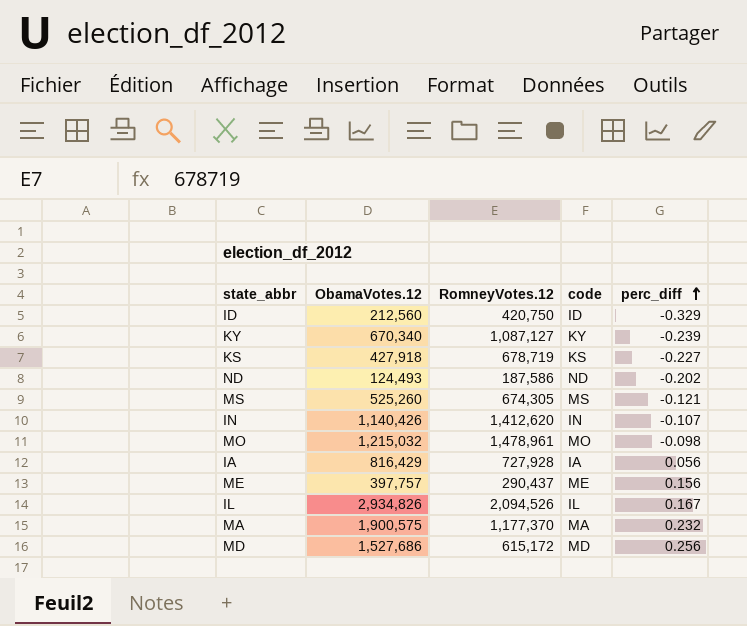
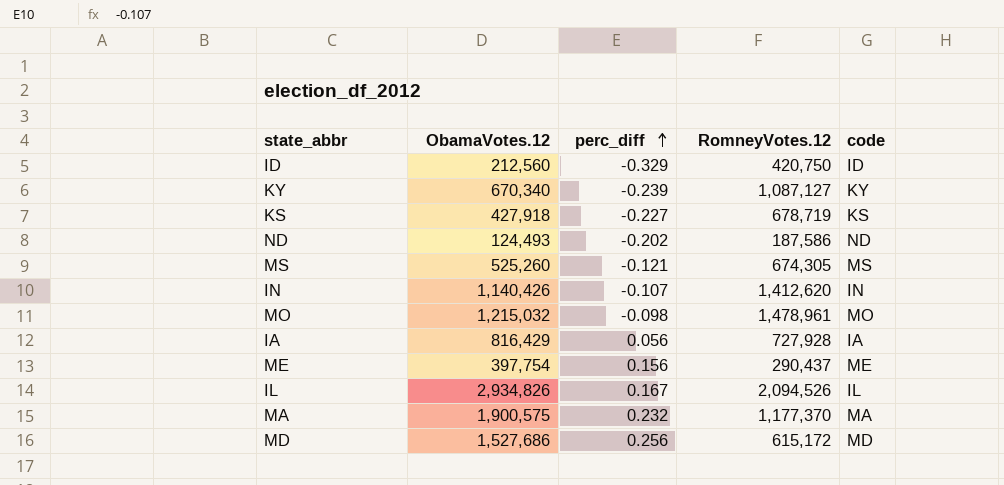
column perc_diff | position: 5 -> 3
ME | ObamaVotes.12: 397,757 -> 397,754

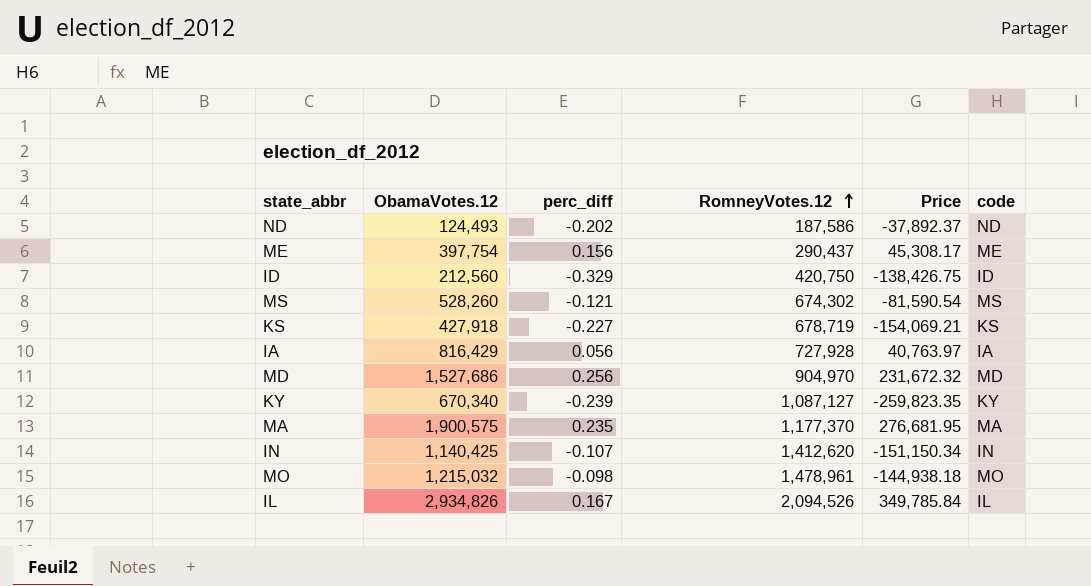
row order: perc_diff ascending -> RomneyVotes.12 ascending
column Price | formula: none -> [perc_diff] * [RomneyVotes.12]
MS | ObamaVotes.12: 525,260 -> 528,260
MS | RomneyVotes.12: 674,305 -> 674,302
MD | RomneyVotes.12: 615,172 -> 904,970
MA | perc_diff: 0.232 -> 0.235
IN | ObamaVotes.12: 1,140,426 -> 1,140,425

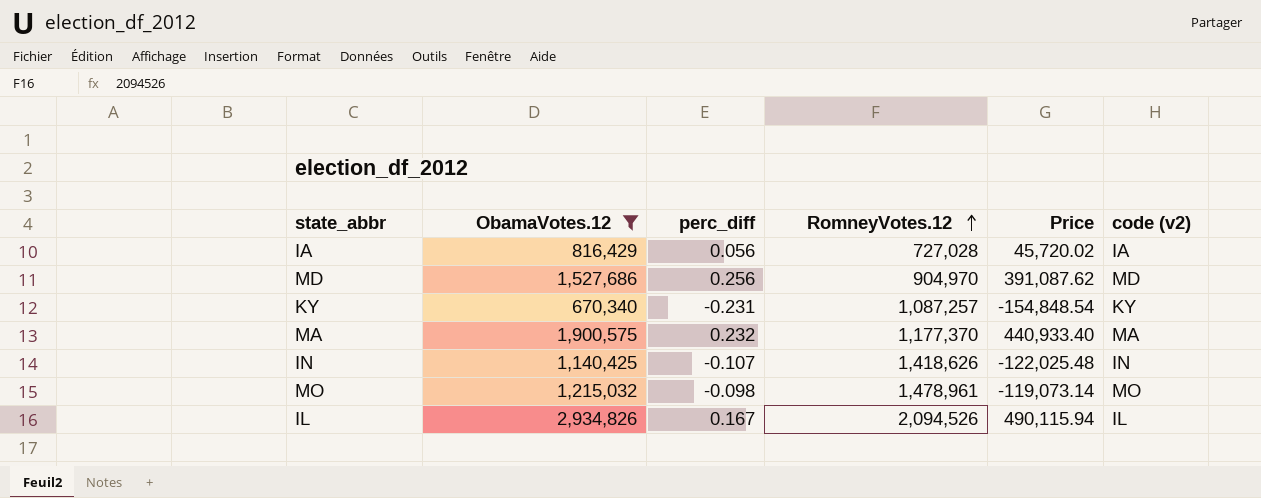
filter: none -> ObamaVotes.12 >= 670,340
column Price | formula: [perc_diff] * [RomneyVotes.12] -> [ObamaVotes.12] * [perc_diff]
column name: code -> code (v2)
IA | RomneyVotes.12: 727,928 -> 727,028
KY | perc_diff: -0.239 -> -0.231
KY | RomneyVotes.12: 1,087,127 -> 1,087,257
MA | perc_diff: 0.235 -> 0.232
IN | RomneyVotes.12: 1,412,620 -> 1,418,626

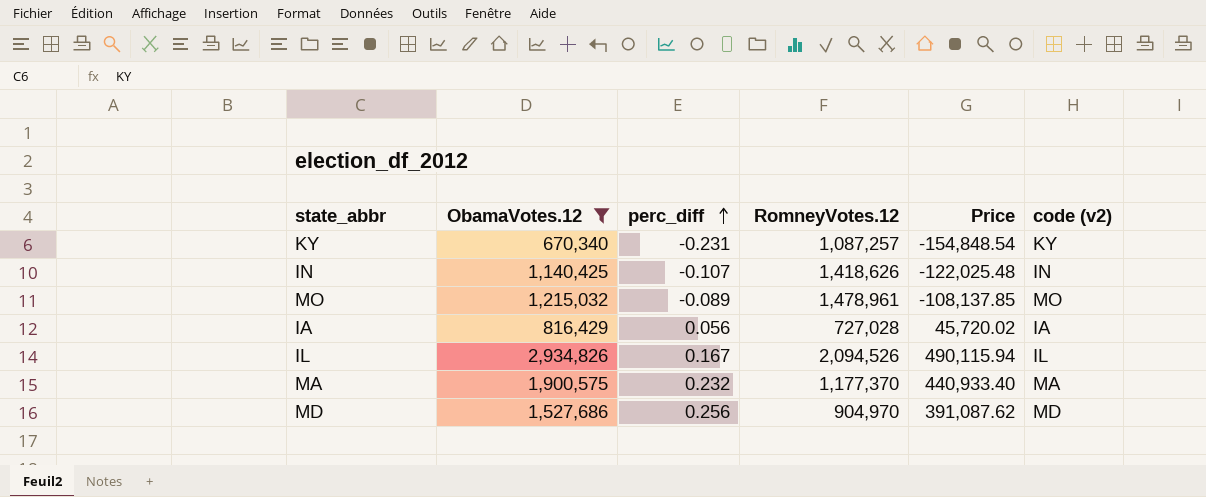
row order: RomneyVotes.12 ascending -> perc_diff ascending
MO | perc_diff: -0.098 -> -0.089
MO | Price: -119,073.14 -> -108,137.85

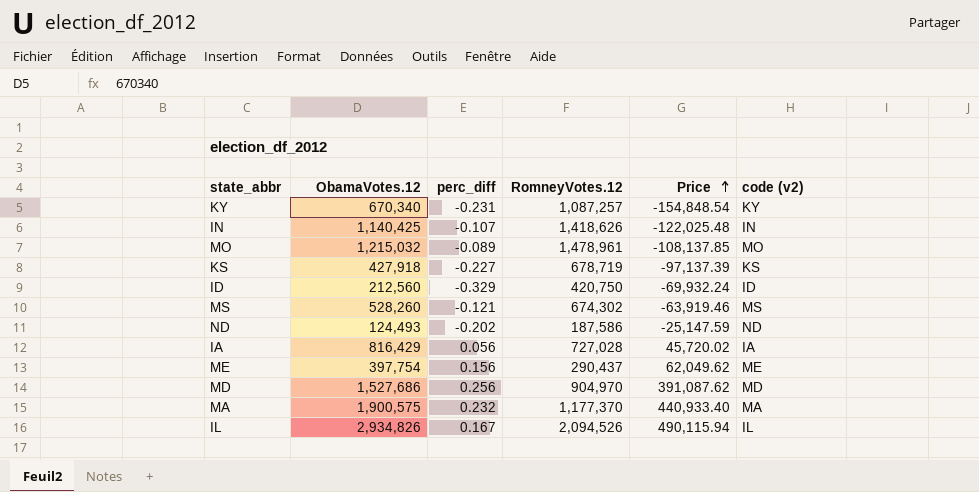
filter: ObamaVotes.12 >= 670,340 -> none
row order: perc_diff ascending -> Price ascending

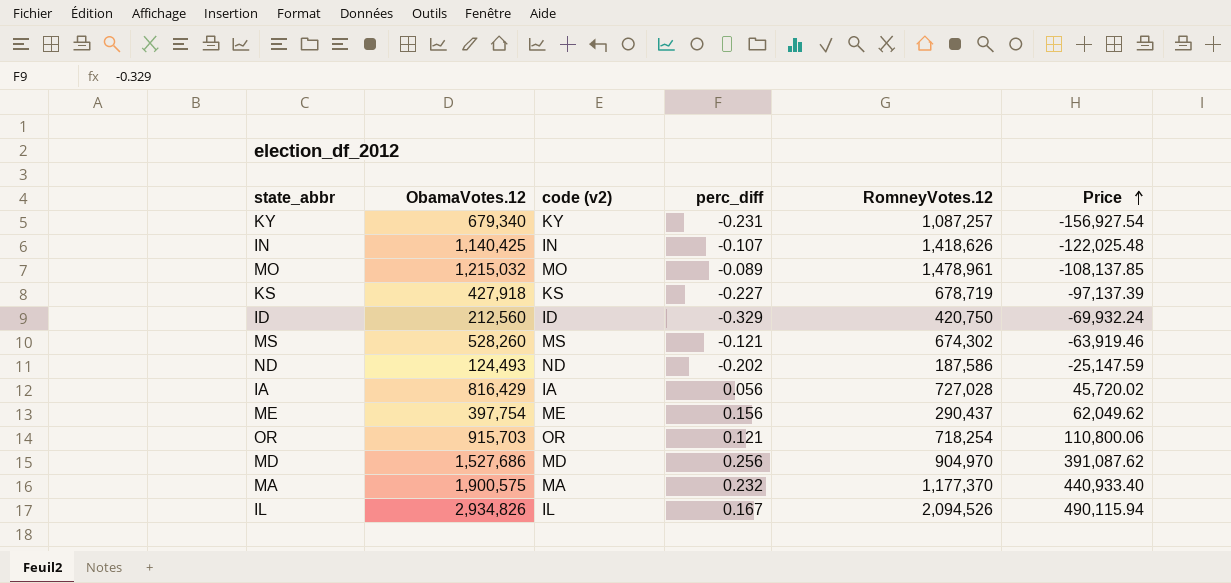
column code (v2) | position: 6 -> 3
KY | ObamaVotes.12: 670,340 -> 679,340
KY | Price: -154,848.54 -> -156,927.54
row OR: none -> 915,703 | OR | 0.121 | 718,254 | 110,800.06

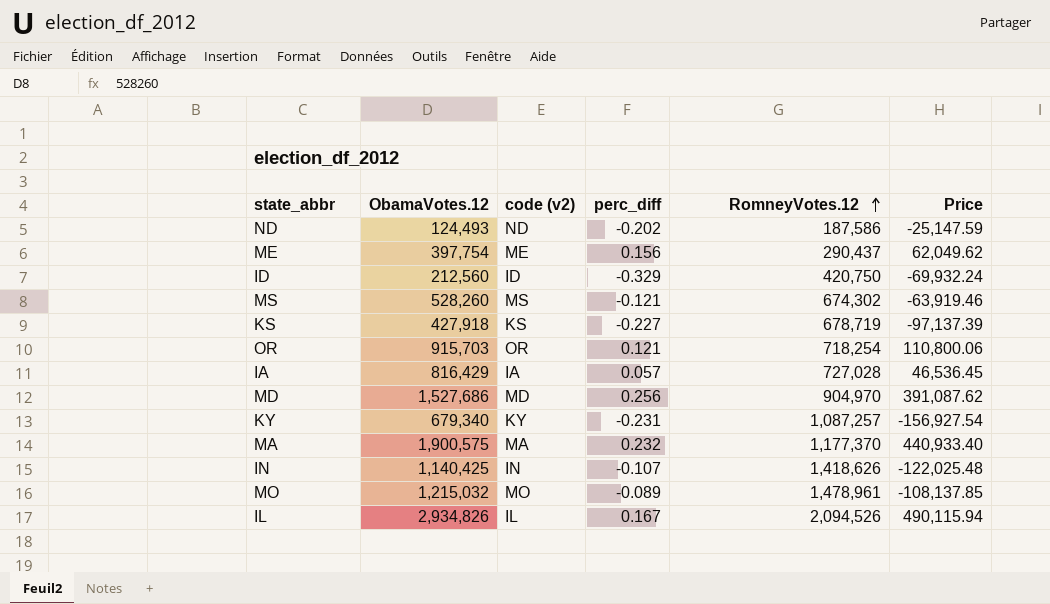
row order: Price ascending -> RomneyVotes.12 ascending
IA | perc_diff: 0.056 -> 0.057
IA | Price: 45,720.02 -> 46,536.45

